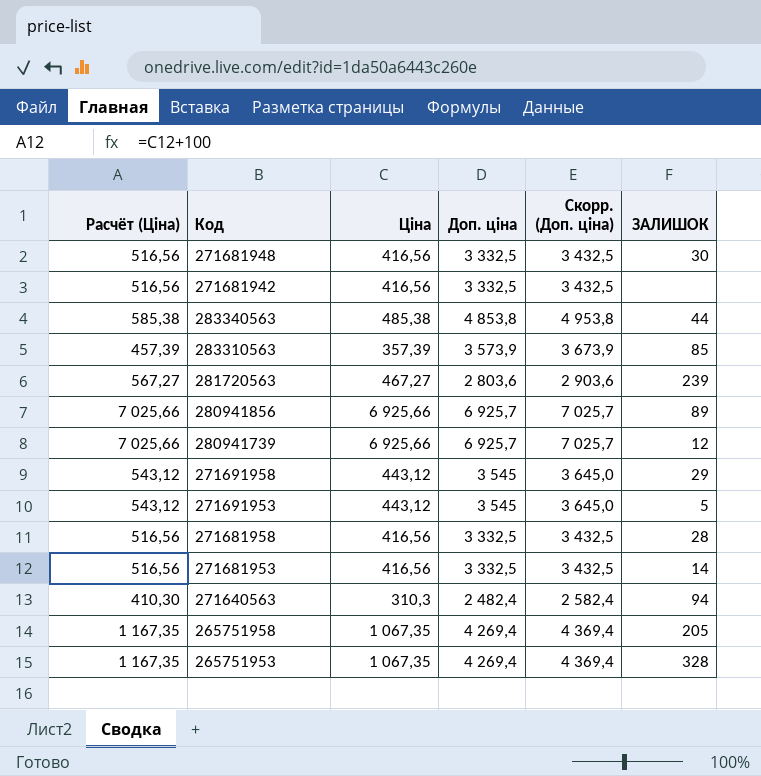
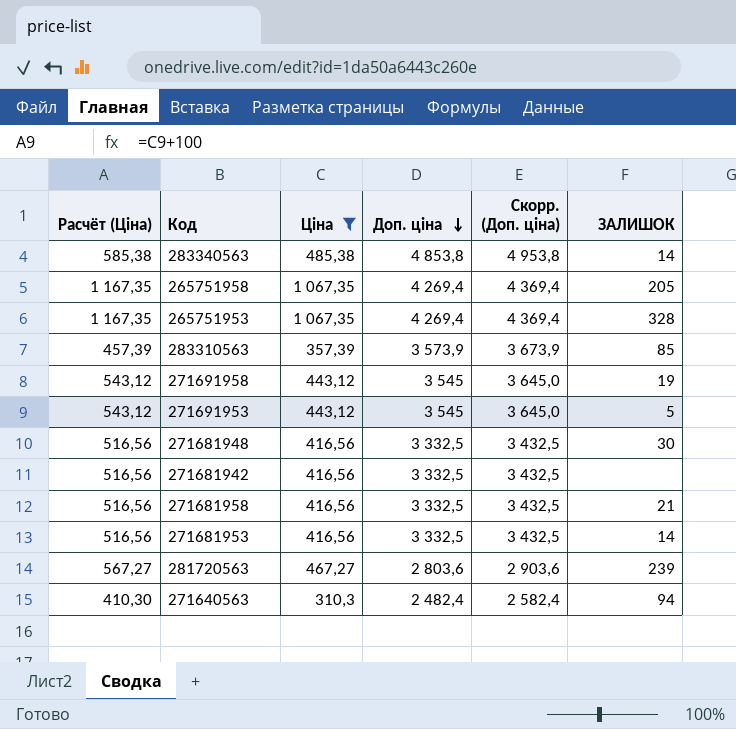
filter: none -> Ціна != 6 925,66
row order: none -> Доп. ціна descending
283340563 | ЗАЛИШОК: 44 -> 14
271691958 | ЗАЛИШОК: 29 -> 19
271681958 | ЗАЛИШОК: 28 -> 21

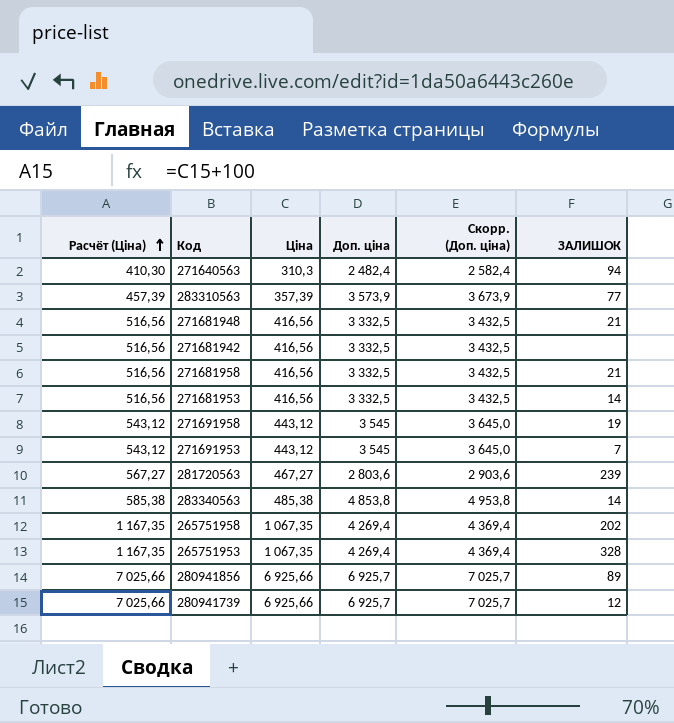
filter: Ціна != 6 925,66 -> none
row order: Доп. ціна descending -> Расчёт (Ціна) ascending
283310563 | ЗАЛИШОК: 85 -> 77
271681948 | ЗАЛИШОК: 30 -> 21
271691953 | ЗАЛИШОК: 5 -> 7
265751958 | ЗАЛИШОК: 205 -> 202

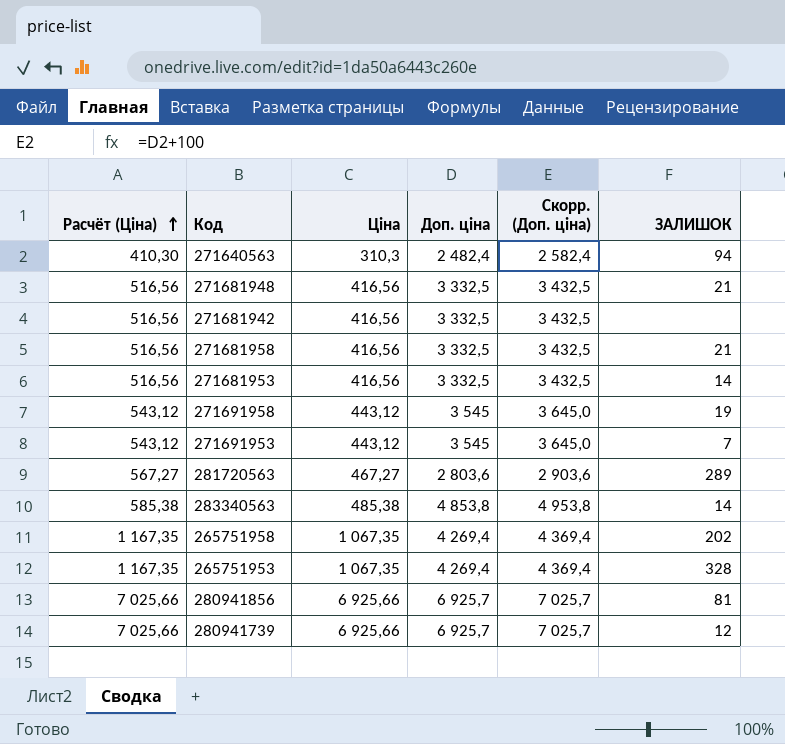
row 283310563: 457,39 | 357,39 | 3 573,9 | 3 673,9 | 77 -> none
281720563 | ЗАЛИШОК: 239 -> 289
280941856 | ЗАЛИШОК: 89 -> 81

